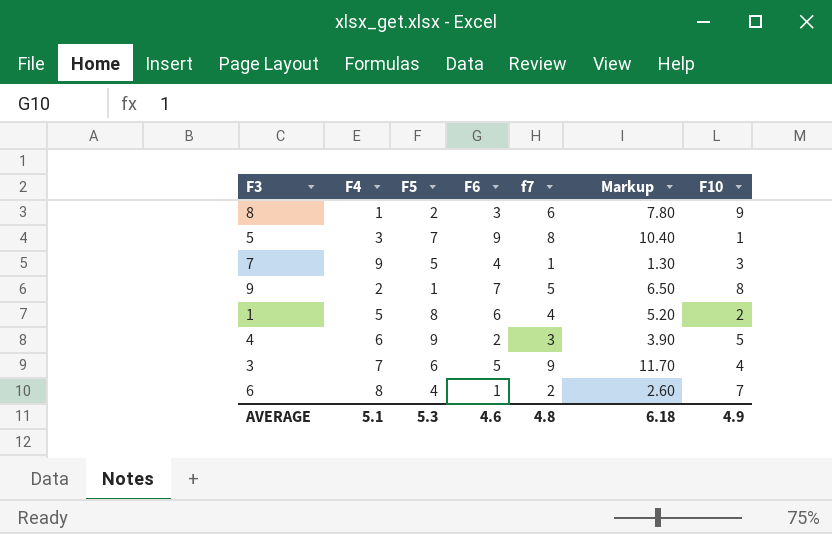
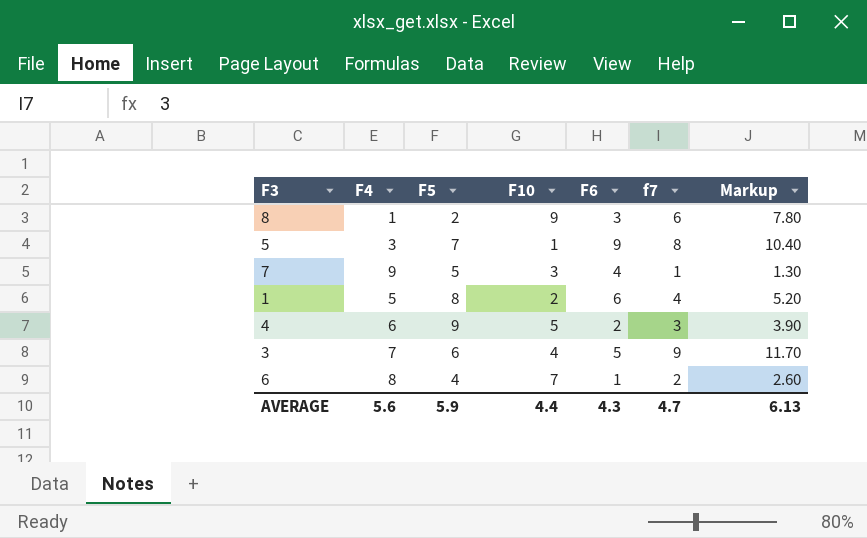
column F10 | position: 7 -> 4
row 9: 2 | 1 | 7 | 5 | 6.50 | 8 -> none
AVERAGE | F4: 5.1 -> 5.6
AVERAGE | F5: 5.3 -> 5.9
AVERAGE | F10: 4.9 -> 4.4
AVERAGE | F6: 4.6 -> 4.3
AVERAGE | f7: 4.8 -> 4.7
AVERAGE | Markup: 6.18 -> 6.13

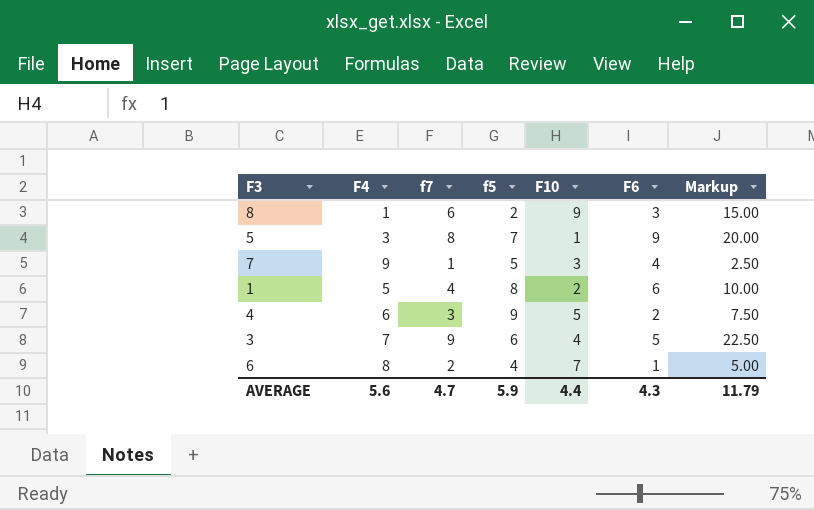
column f7 | position: 6 -> 3
column name: F5 -> f5
column Markup | formula: [f7] * 1.3 -> [f7] * 2.5
AVERAGE | Markup: 6.13 -> 11.79

